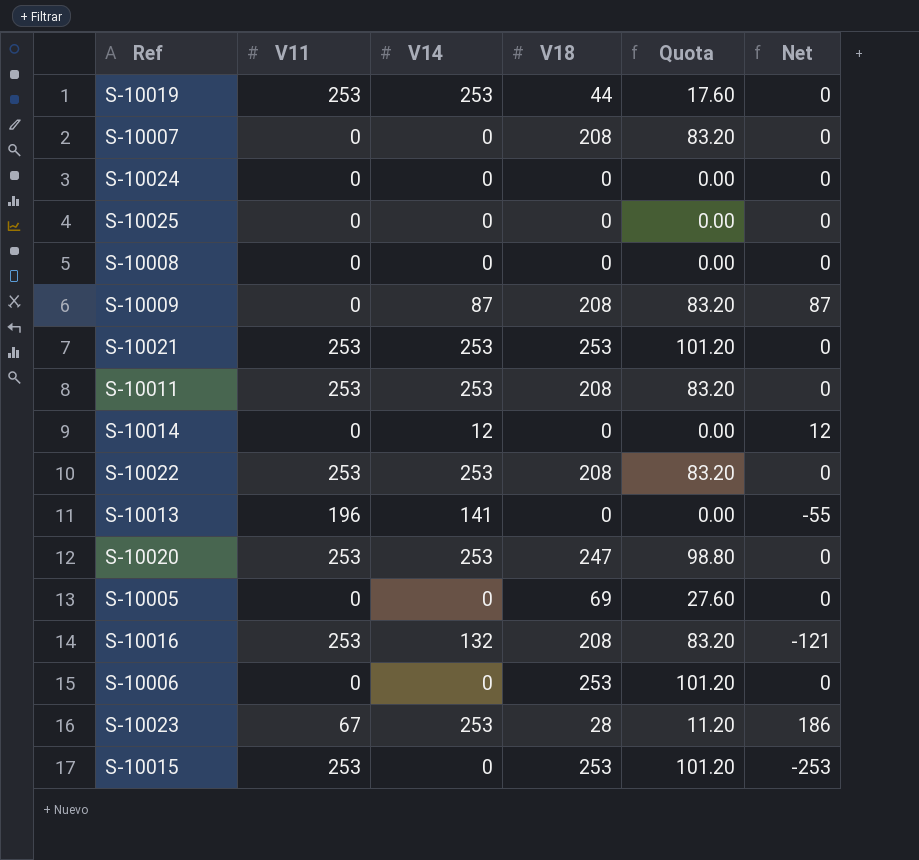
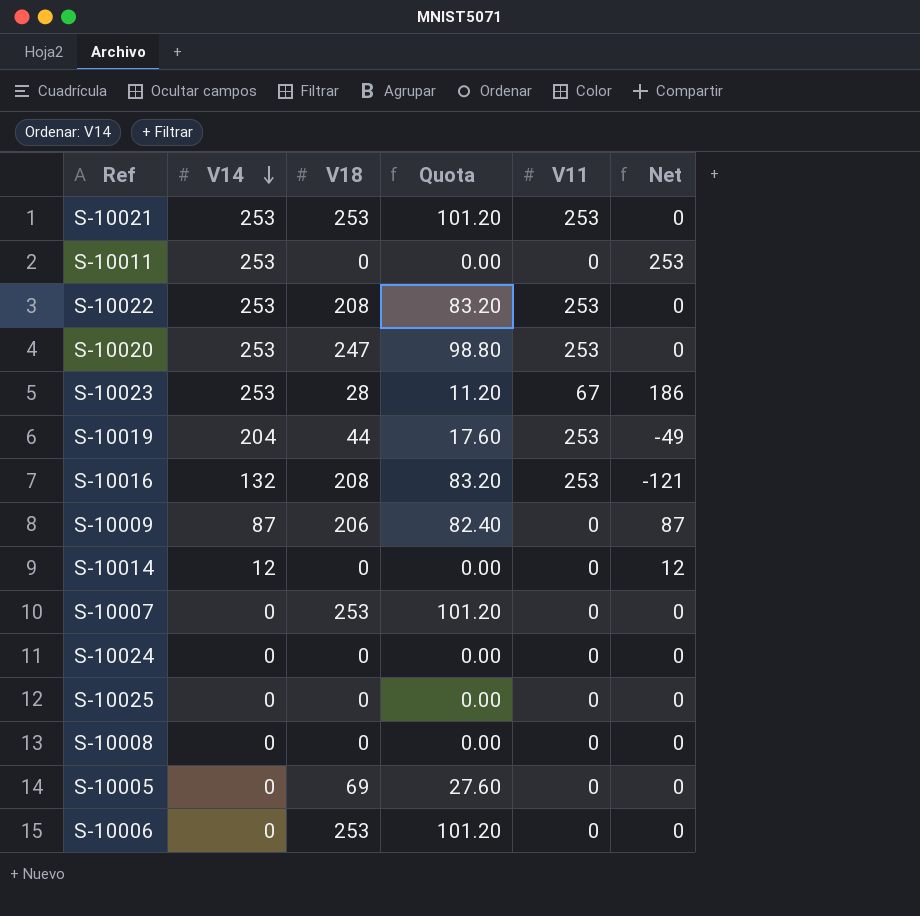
row order: none -> V14 descending
column V11 | position: 2 -> 5
row S-10013: 196 | 141 | 0 | 0.00 | -55 -> none
row S-10015: 253 | 0 | 253 | 101.20 | -253 -> none
S-10011 | V18: 208 -> 0
S-10011 | Quota: 83.20 -> 0.00
S-10011 | V11: 253 -> 0
S-10011 | Net: 0 -> 253
S-10019 | V14: 253 -> 204
S-10019 | Net: 0 -> -49
S-10009 | V18: 208 -> 206
S-10009 | Quota: 83.20 -> 82.40
S-10007 | V18: 208 -> 253
S-10007 | Quota: 83.20 -> 101.20

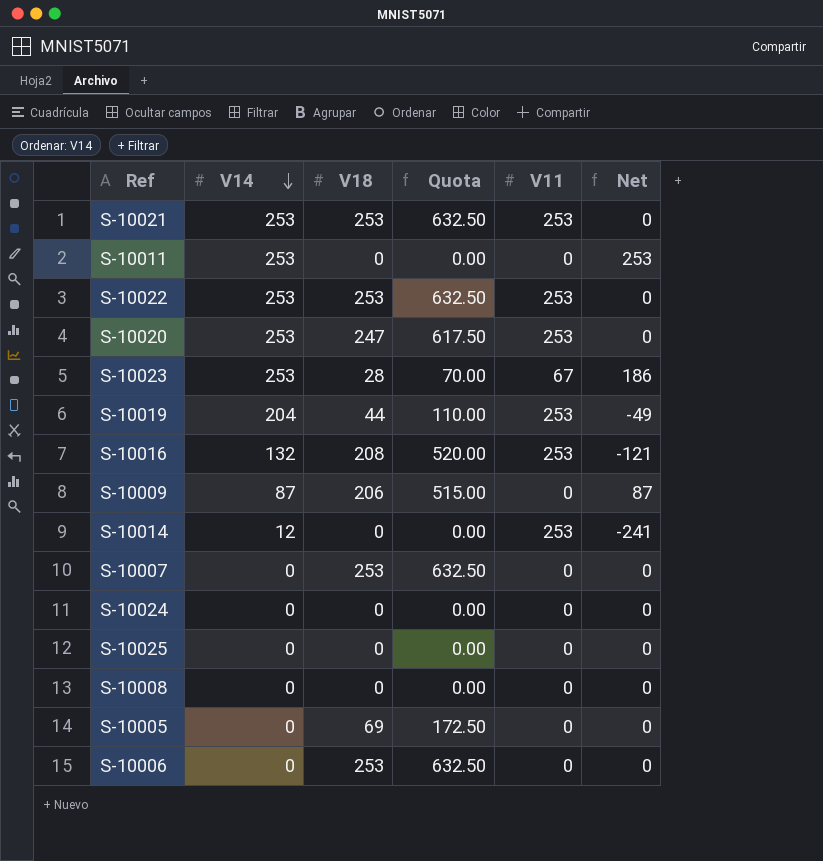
column Quota | formula: [V18] * 0.4 -> [V18] * 2.5
S-10022 | V18: 208 -> 253
S-10014 | V11: 0 -> 253
S-10014 | Net: 12 -> -241

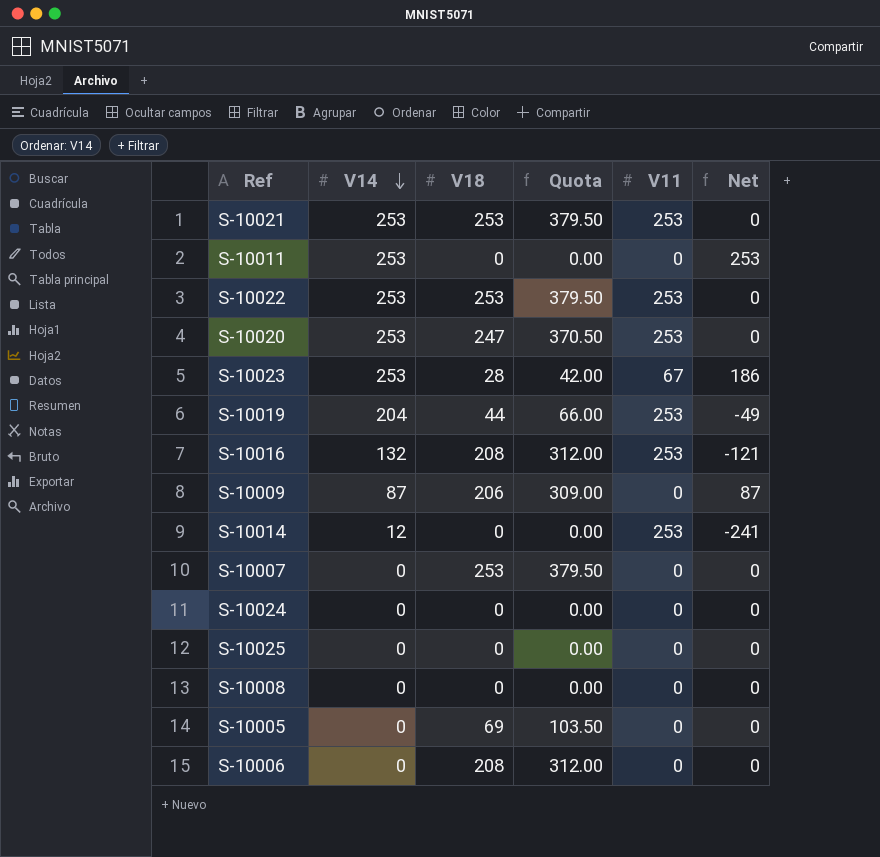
column Quota | formula: [V18] * 2.5 -> [V18] * 1.5
S-10006 | V18: 253 -> 208

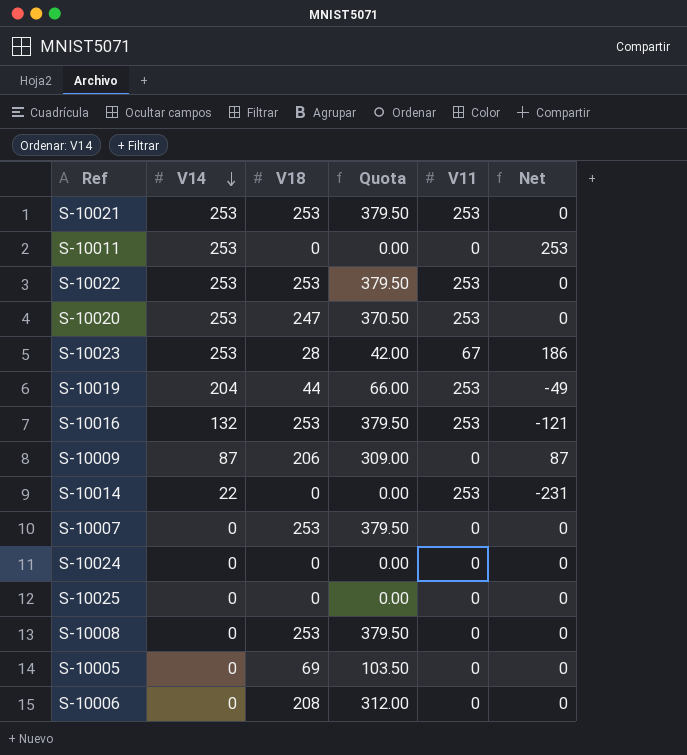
S-10016 | V18: 208 -> 253
S-10016 | Quota: 312.00 -> 379.50
S-10014 | V14: 12 -> 22
S-10014 | Net: -241 -> -231
S-10008 | V18: 0 -> 253
S-10008 | Quota: 0.00 -> 379.50

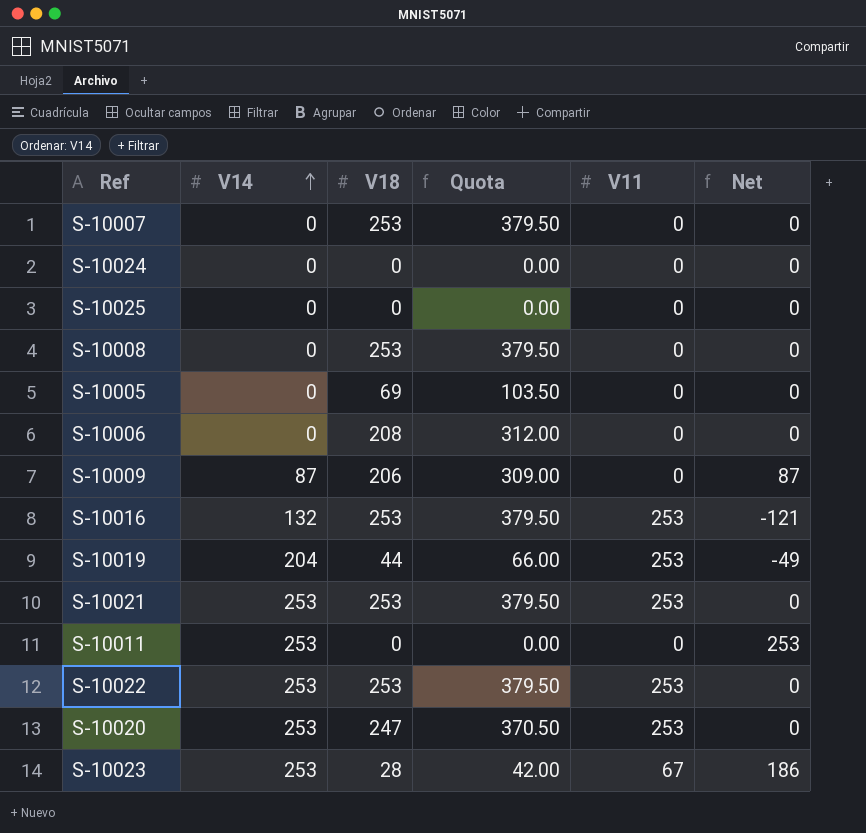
row order: V14 descending -> V14 ascending
row S-10014: 22 | 0 | 0.00 | 253 | -231 -> none

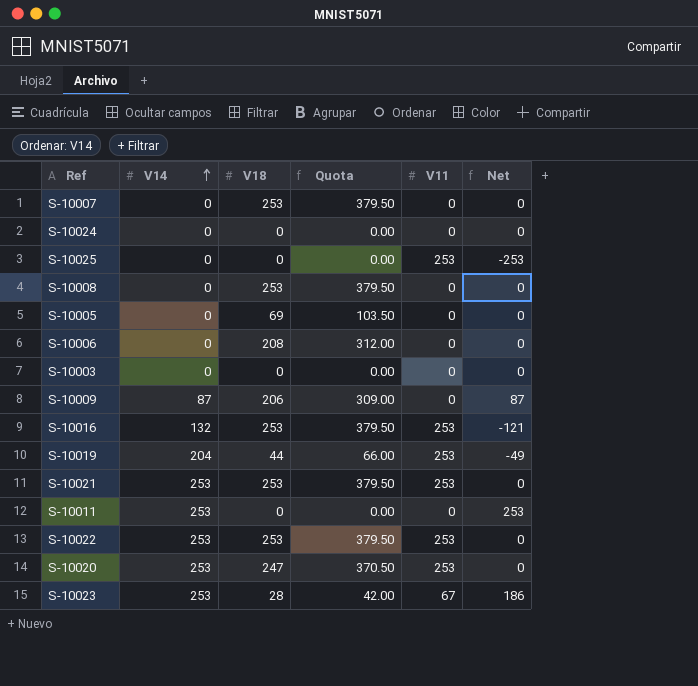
S-10025 | V11: 0 -> 253
S-10025 | Net: 0 -> -253
row S-10003: none -> 0 | 0 | 0.00 | 0 | 0

